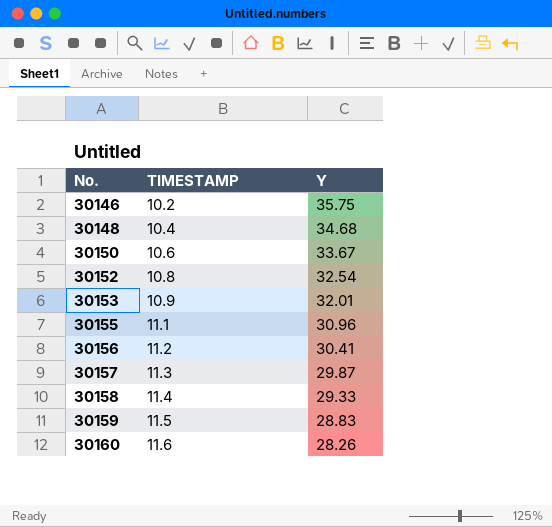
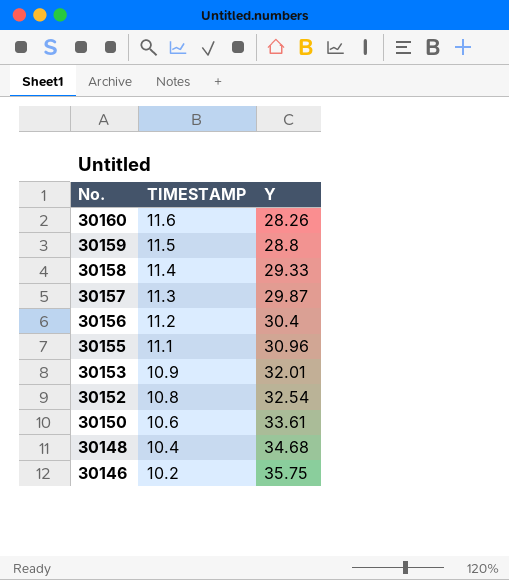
row order: No. ascending -> No. descending
30159 | Y: 28.83 -> 28.8
30156 | Y: 30.41 -> 30.4
30150 | Y: 33.67 -> 33.61

